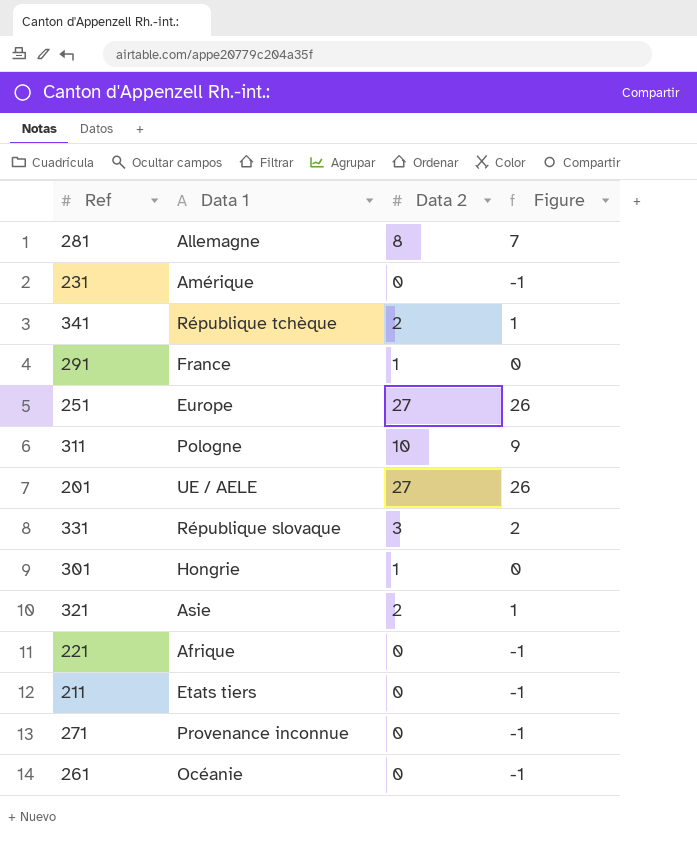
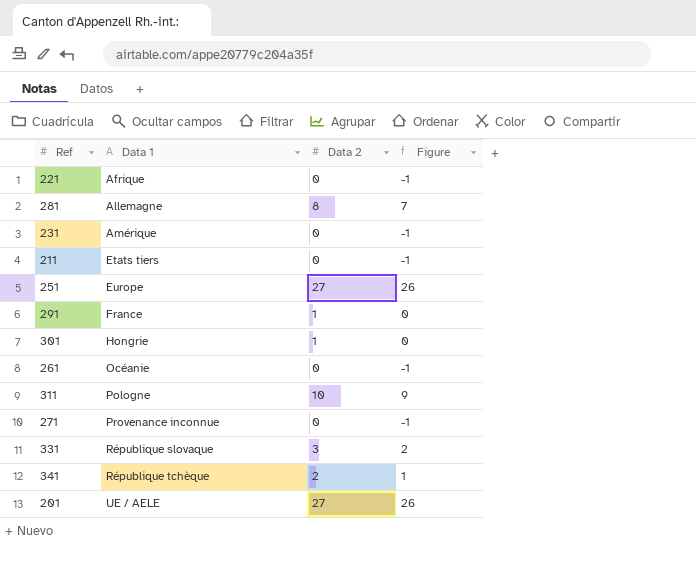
row order: none -> Data 1 ascending
row 321: Asie | 2 | 1 -> none

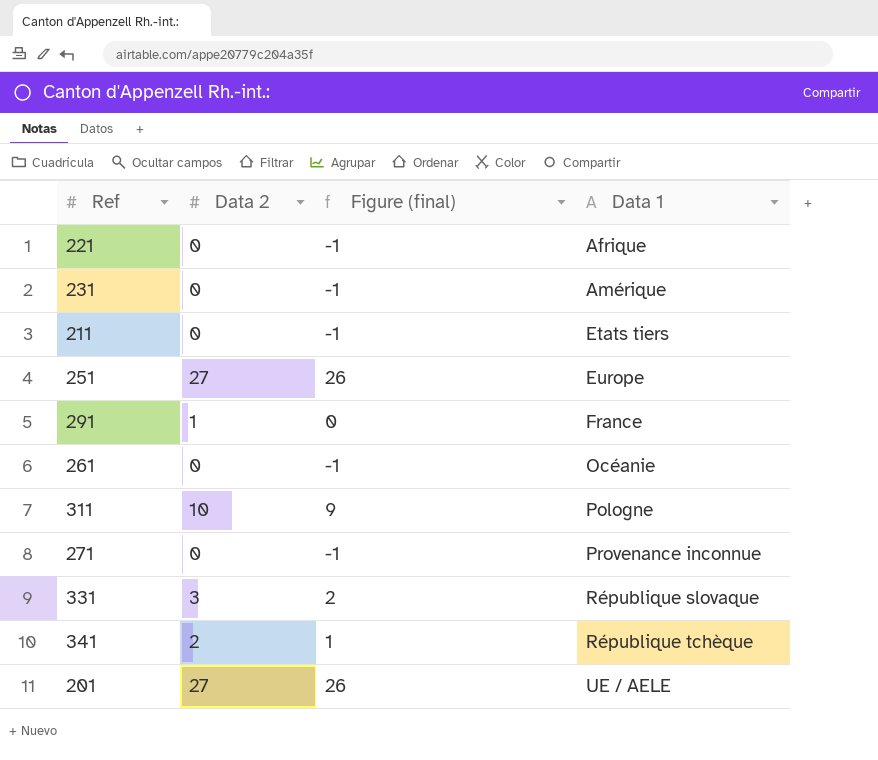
column name: Figure -> Figure (final)
column Data 1 | position: 2 -> 4
row 281: Allemagne | 8 | 7 -> none
row 301: Hongrie | 1 | 0 -> none

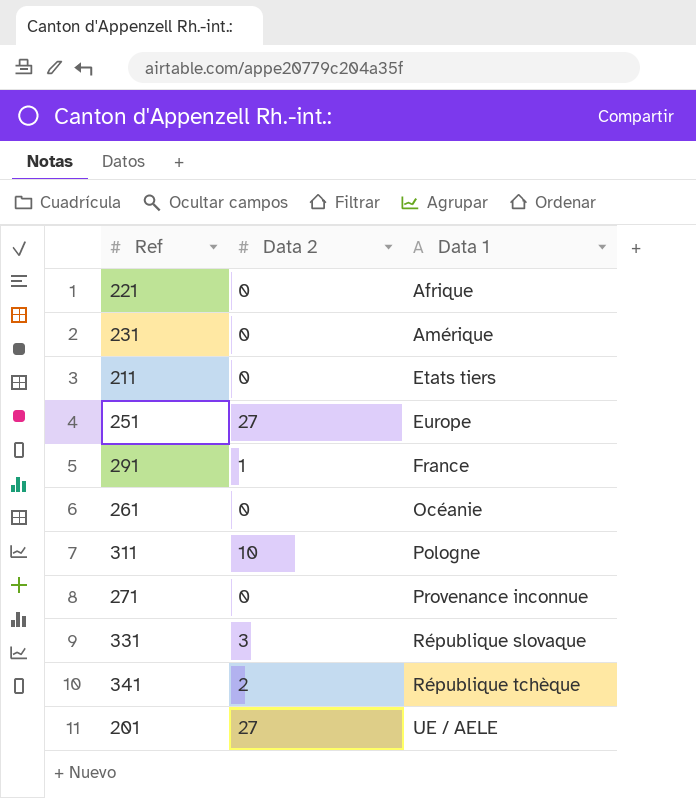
column Figure (final) | formula: [Data 2] - 1 -> none

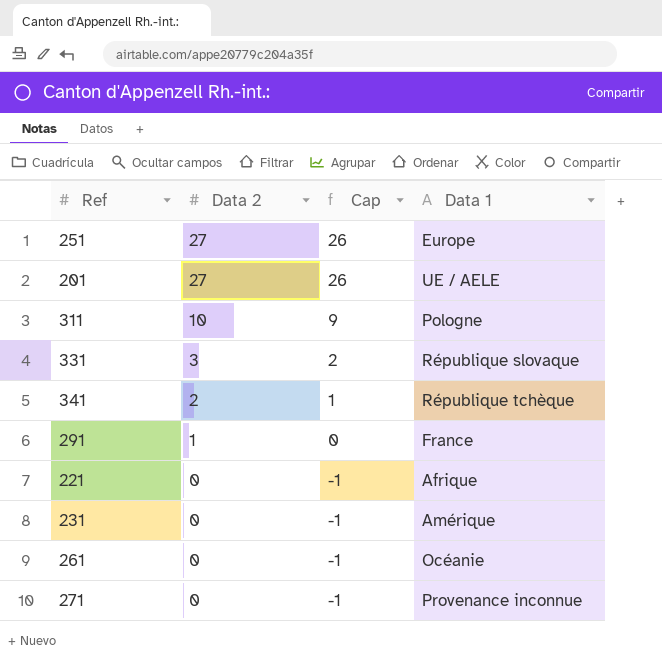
row order: Data 1 ascending -> Data 2 descending
column Cap | formula: none -> [Data 2] - 1
row 211: 0 | Etats tiers -> none

